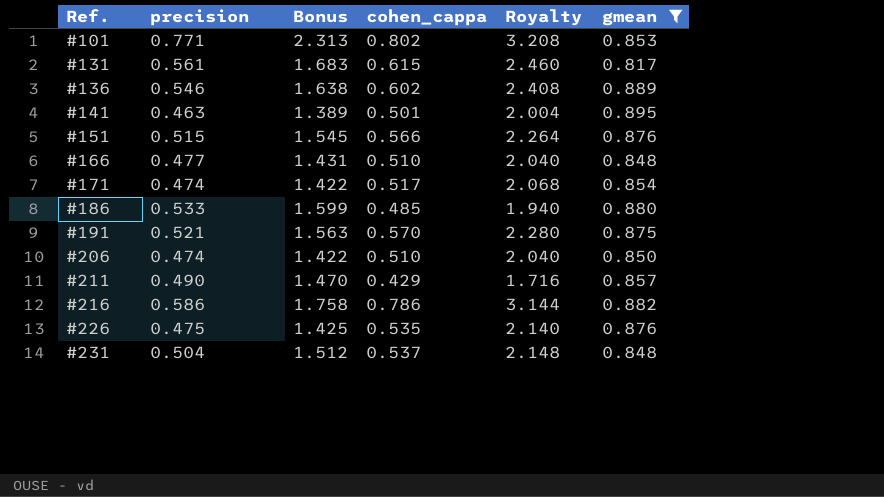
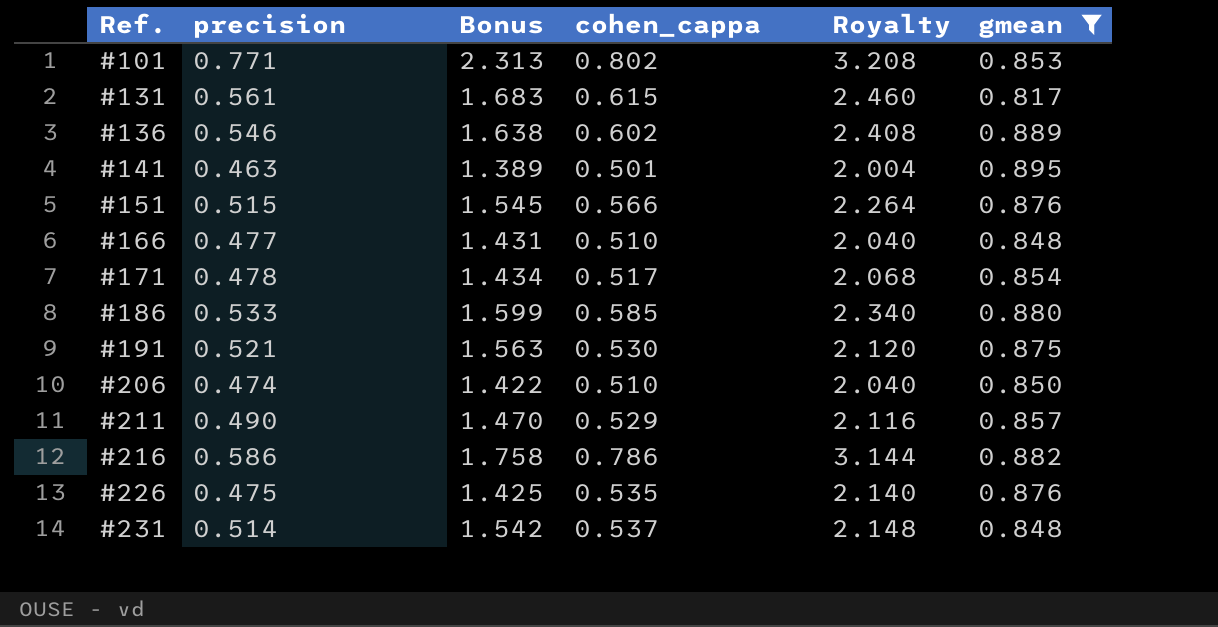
#171 | precision: 0.474 -> 0.478
#171 | Bonus: 1.422 -> 1.434
#186 | cohen_cappa: 0.485 -> 0.585
#186 | Royalty: 1.940 -> 2.340
#191 | cohen_cappa: 0.570 -> 0.530
#191 | Royalty: 2.280 -> 2.120
#211 | cohen_cappa: 0.429 -> 0.529
#211 | Royalty: 1.716 -> 2.116
#231 | precision: 0.504 -> 0.514
#231 | Bonus: 1.512 -> 1.542

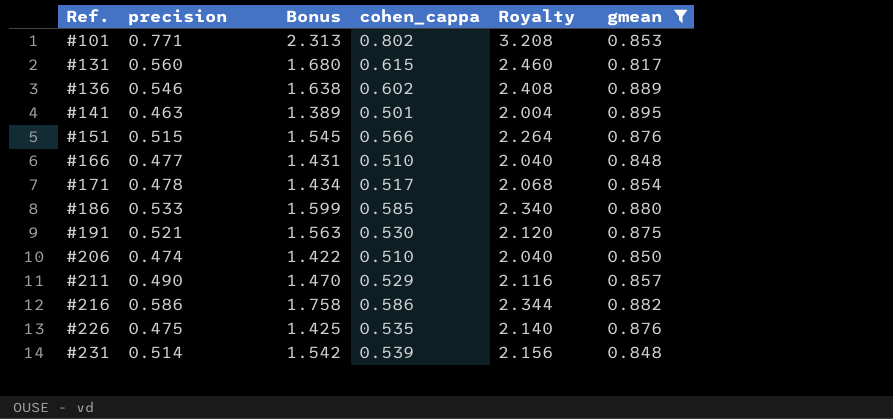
#131 | precision: 0.561 -> 0.560
#131 | Bonus: 1.683 -> 1.680
#216 | cohen_cappa: 0.786 -> 0.586
#216 | Royalty: 3.144 -> 2.344
#231 | cohen_cappa: 0.537 -> 0.539
#231 | Royalty: 2.148 -> 2.156

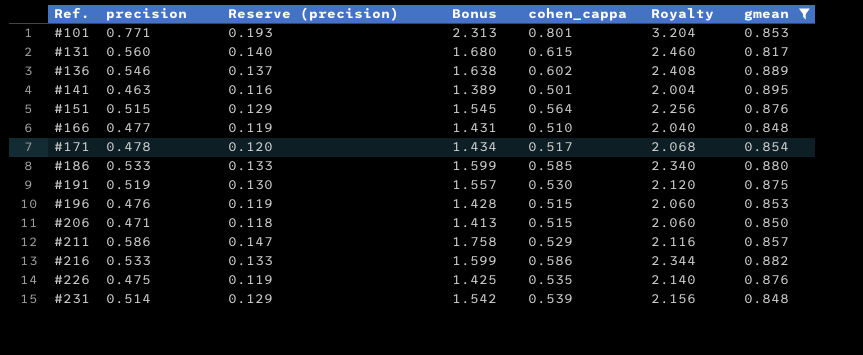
column Reserve (precision) | formula: none -> [precision] * 0.25
#101 | cohen_cappa: 0.802 -> 0.801
#101 | Royalty: 3.208 -> 3.204
#151 | cohen_cappa: 0.566 -> 0.564
#151 | Royalty: 2.264 -> 2.256
#191 | precision: 0.521 -> 0.519
#191 | Bonus: 1.563 -> 1.557
row #196: none -> 0.476 | 0.119 | 1.428 | 0.515 | 2.060 | 0.853
#206 | precision: 0.474 -> 0.471
#206 | Bonus: 1.422 -> 1.413
#206 | cohen_cappa: 0.510 -> 0.515
#206 | Royalty: 2.040 -> 2.060
#211 | precision: 0.490 -> 0.586
#211 | Bonus: 1.470 -> 1.758
#216 | precision: 0.586 -> 0.533
#216 | Bonus: 1.758 -> 1.599

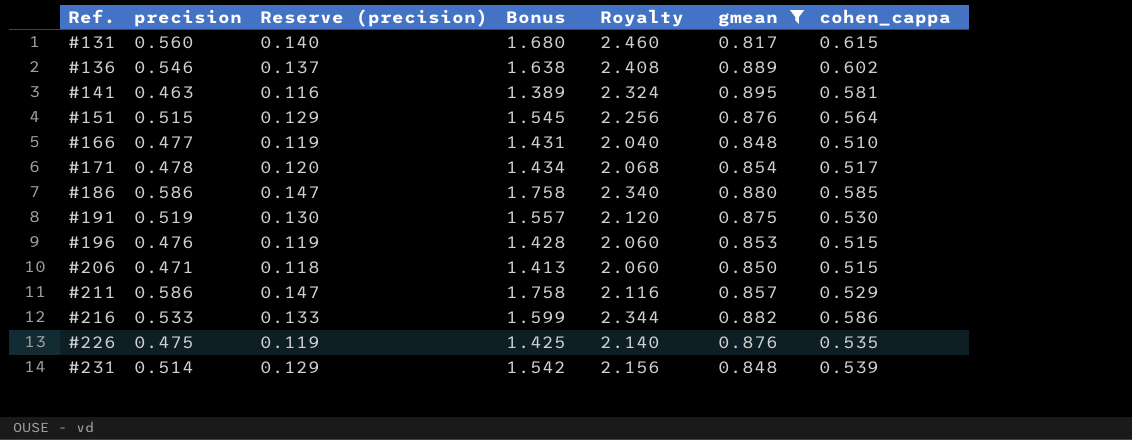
column cohen_cappa | position: 5 -> 7
row #101: 0.771 | 0.193 | 2.313 | 0.801 | 3.204 | 0.853 -> none
#141 | Royalty: 2.004 -> 2.324
#141 | cohen_cappa: 0.501 -> 0.581
#186 | precision: 0.533 -> 0.586
#186 | Reserve (precision): 0.133 -> 0.147
#186 | Bonus: 1.599 -> 1.758

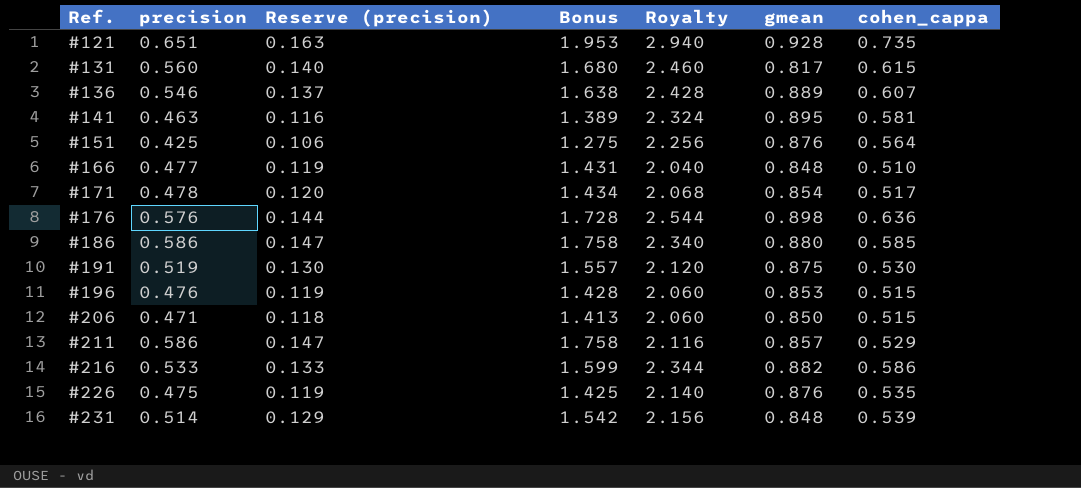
filter: gmean <= 0.895 -> none
#136 | Royalty: 2.408 -> 2.428
#136 | cohen_cappa: 0.602 -> 0.607
#151 | precision: 0.515 -> 0.425
#151 | Reserve (precision): 0.129 -> 0.106
#151 | Bonus: 1.545 -> 1.275

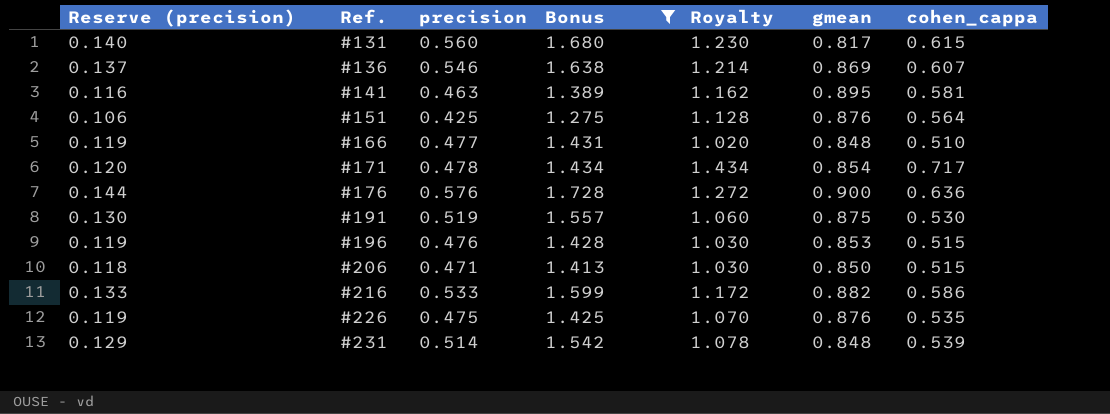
filter: none -> Bonus <= 1.728
column Reserve (precision) | position: 3 -> 1
column Royalty | formula: [cohen_cappa] * 4 -> [cohen_cappa] * 2
#136 | gmean: 0.889 -> 0.869
#171 | cohen_cappa: 0.517 -> 0.717
#176 | gmean: 0.898 -> 0.900

